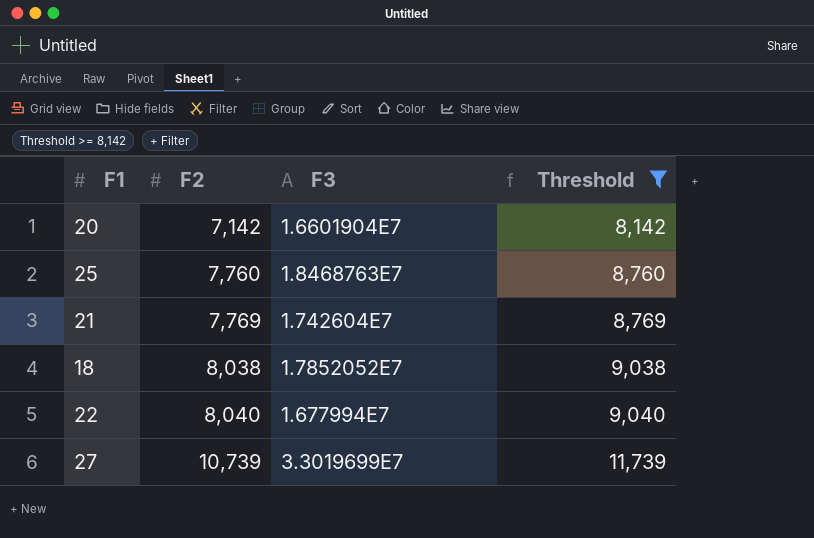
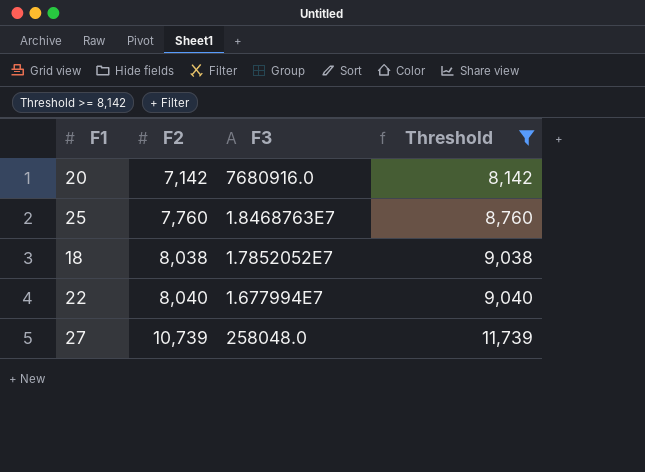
row 21: 7,769 | 1.742604E7 | 8,769 -> none
20 | F3: 1.6601904E7 -> 7680916.0
27 | F3: 3.3019699E7 -> 258048.0

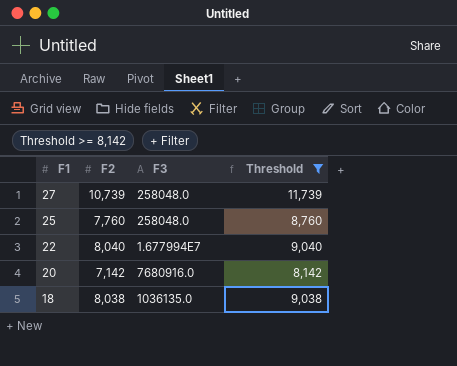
row order: F2 ascending -> F1 descending
25 | F3: 1.8468763E7 -> 258048.0
18 | F3: 1.7852052E7 -> 1036135.0

